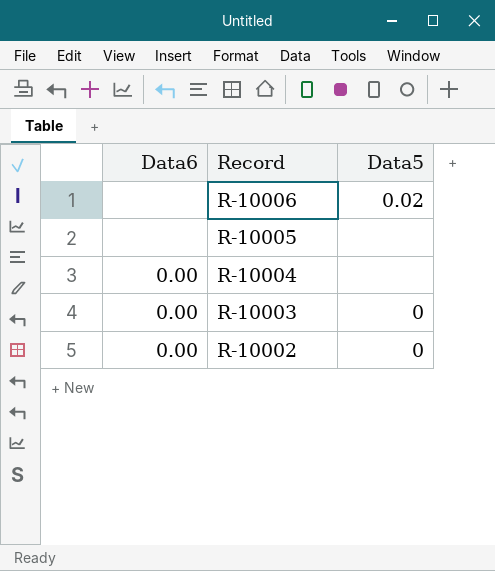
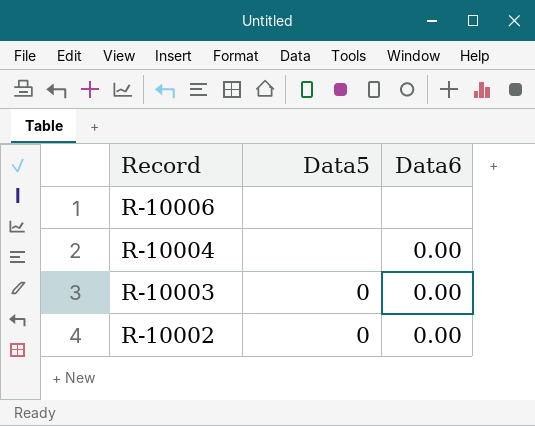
column Data6 | position: 1 -> 3
row R-10005: none | none -> none
R-10006 | Data5: 0.02 -> none

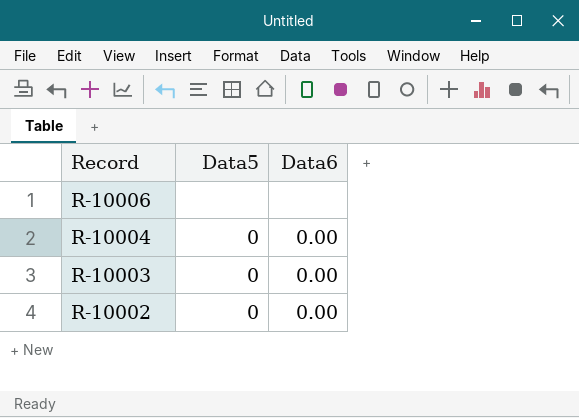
R-10004 | Data5: none -> 0

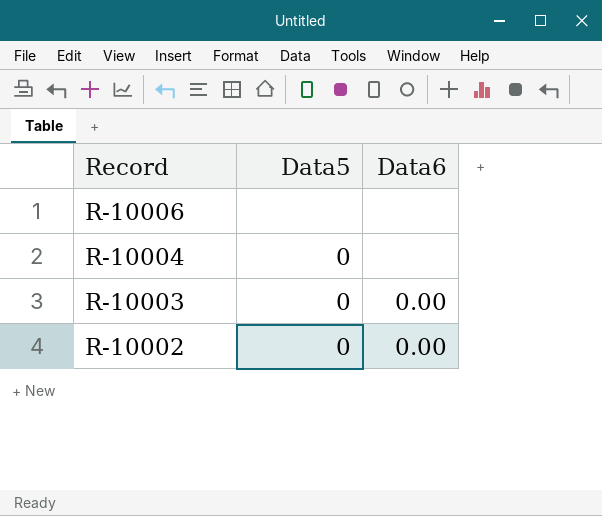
R-10004 | Data6: 0.00 -> none

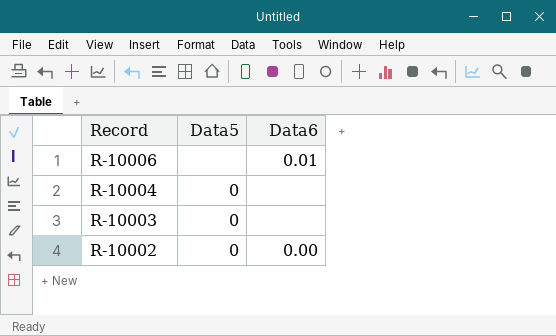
R-10006 | Data6: none -> 0.01
R-10003 | Data6: 0.00 -> none

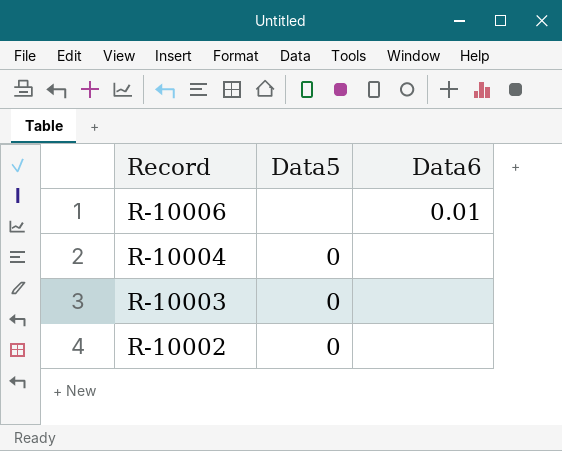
R-10002 | Data6: 0.00 -> none

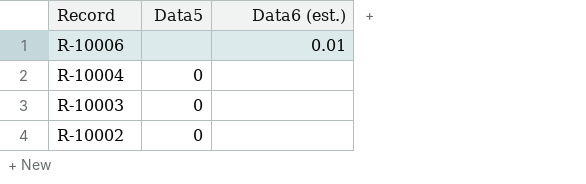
column name: Data6 -> Data6 (est.)

